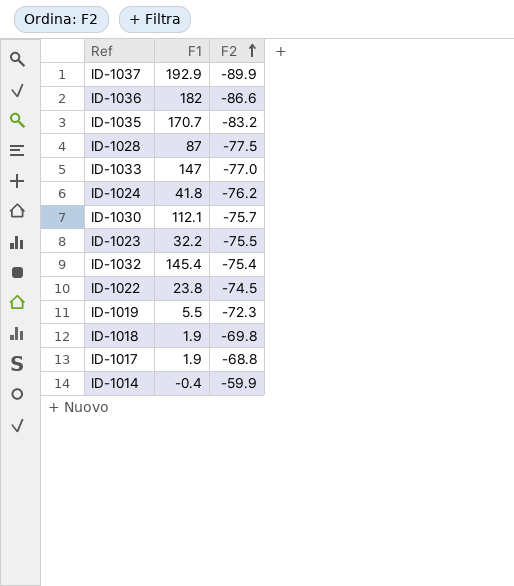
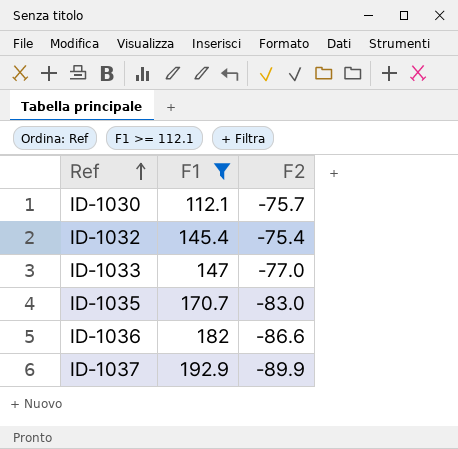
filter: none -> F1 >= 112.1
row order: F2 ascending -> Ref ascending
ID-1035 | F2: -83.2 -> -83.0

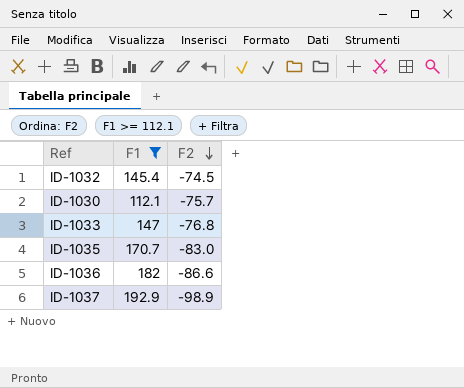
row order: Ref ascending -> F2 descending
ID-1032 | F2: -75.4 -> -74.5
ID-1033 | F2: -77.0 -> -76.8
ID-1037 | F2: -89.9 -> -98.9

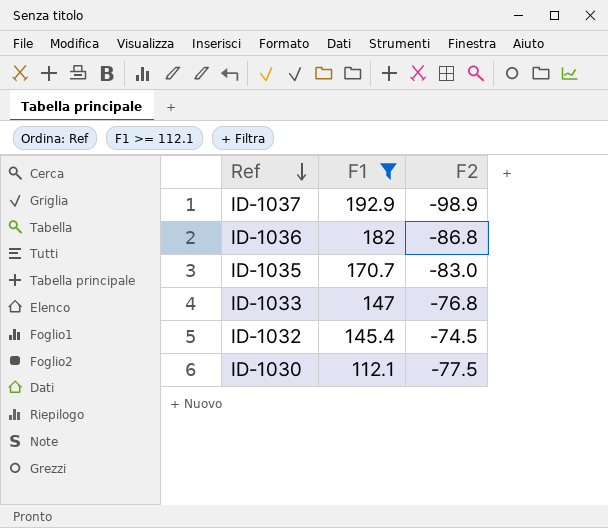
row order: F2 descending -> Ref descending
ID-1036 | F2: -86.6 -> -86.8
ID-1030 | F2: -75.7 -> -77.5

